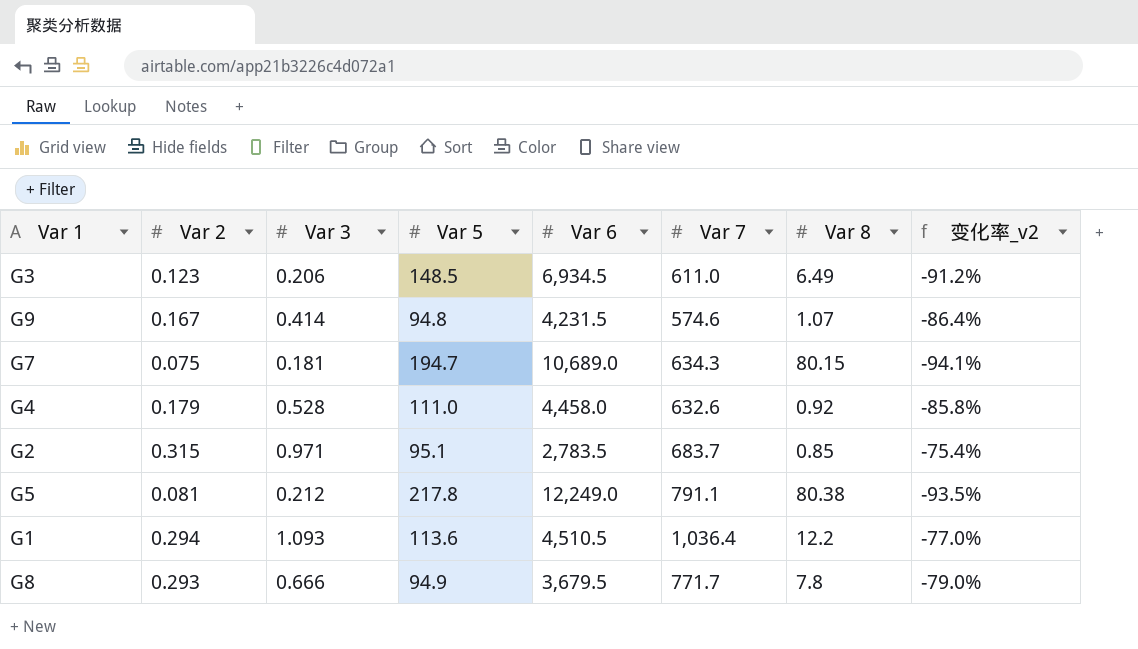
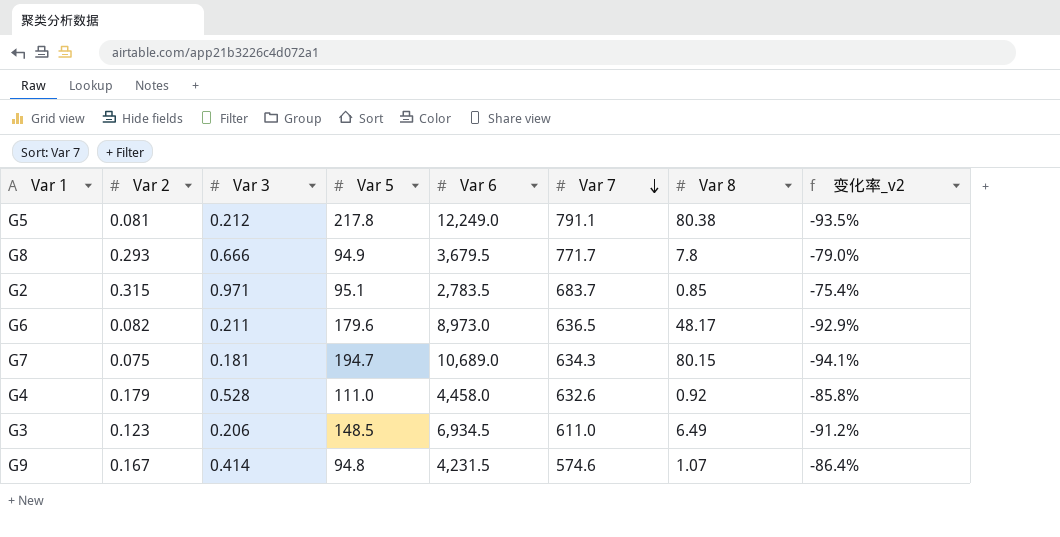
row order: none -> Var 7 descending
row G1: 0.294 | 1.093 | 113.6 | 4,510.5 | 1,036.4 | 12.2 | -77.0% -> none
row G6: none -> 0.082 | 0.211 | 179.6 | 8,973.0 | 636.5 | 48.17 | -92.9%

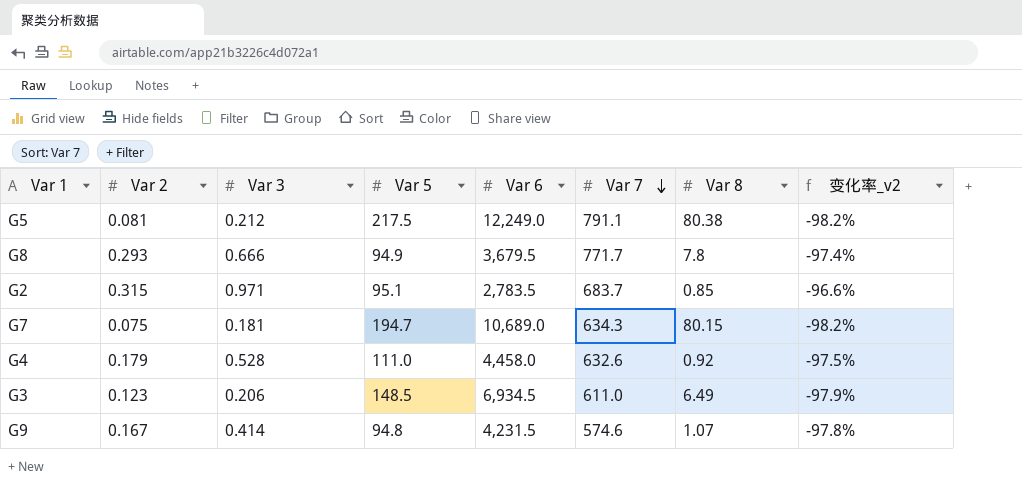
column 变化率_v2 | formula: ([Var 7] - [Var 6]) / [Var 6] -> ([Var 5] - [Var 6]) / [Var 6]
row G6: 0.082 | 0.211 | 179.6 | 8,973.0 | 636.5 | 48.17 | -92.9% -> none
G5 | Var 5: 217.8 -> 217.5

